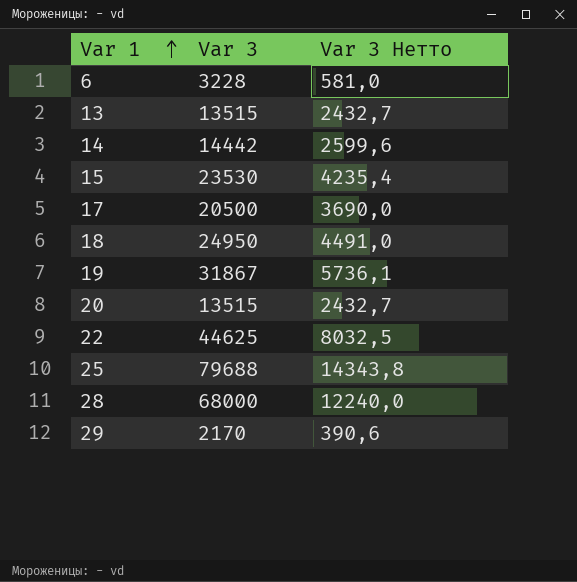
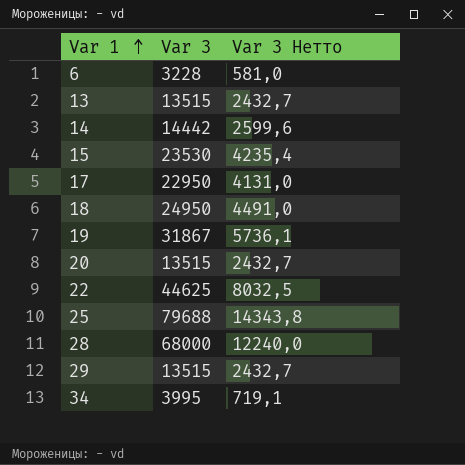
17 | Var 3: 20500 -> 22950
17 | Var 3 Нетто: 3690,0 -> 4131,0
29 | Var 3: 2170 -> 13515
29 | Var 3 Нетто: 390,6 -> 2432,7
row 34: none -> 3995 | 719,1

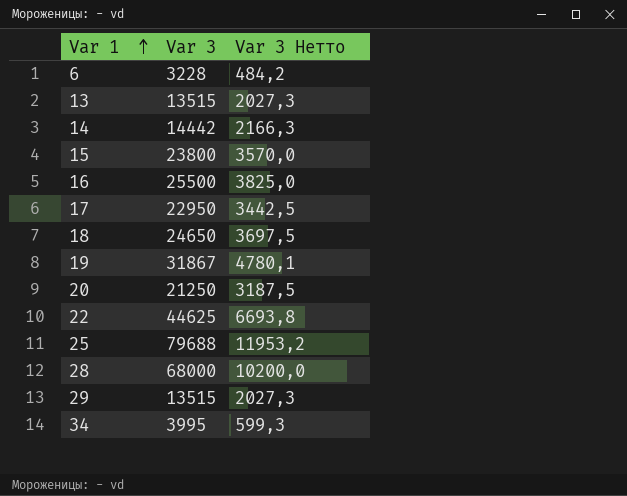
column Var 3 Нетто | formula: [Var 3] * 0,18 -> [Var 3] * 0,15
15 | Var 3: 23530 -> 23800
row 16: none -> 25500 | 3825,0
18 | Var 3: 24950 -> 24650
20 | Var 3: 13515 -> 21250

